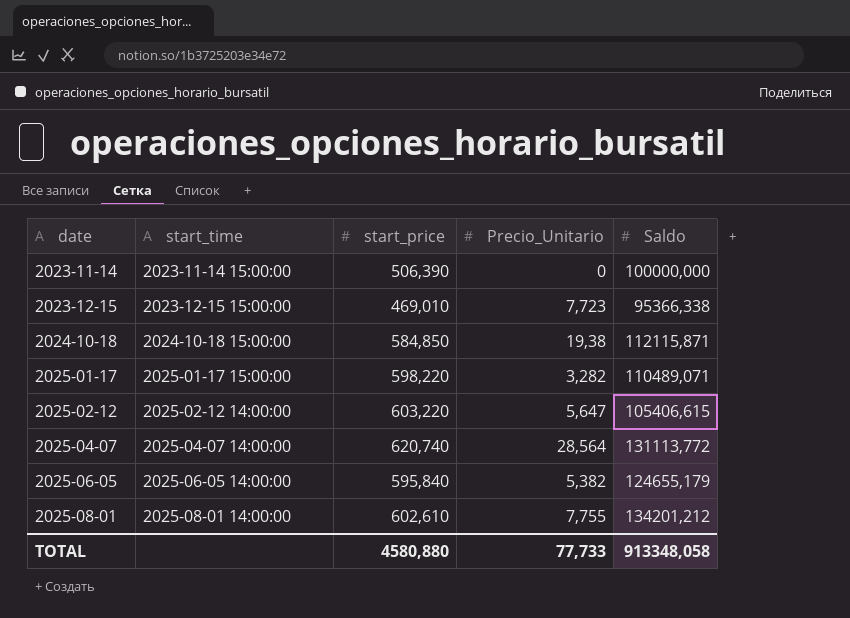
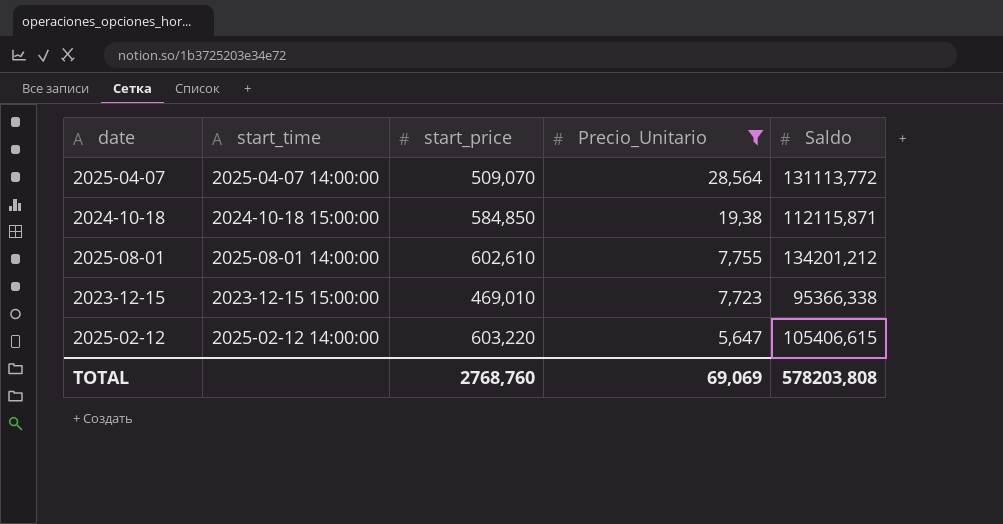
filter: none -> Precio_Unitario >= 5,647
row order: date ascending -> Precio_Unitario descending
2025-04-07 | start_price: 620,740 -> 509,070
TOTAL | start_price: 4580,880 -> 2768,760
TOTAL | Precio_Unitario: 77,733 -> 69,069
TOTAL | Saldo: 913348,058 -> 578203,808

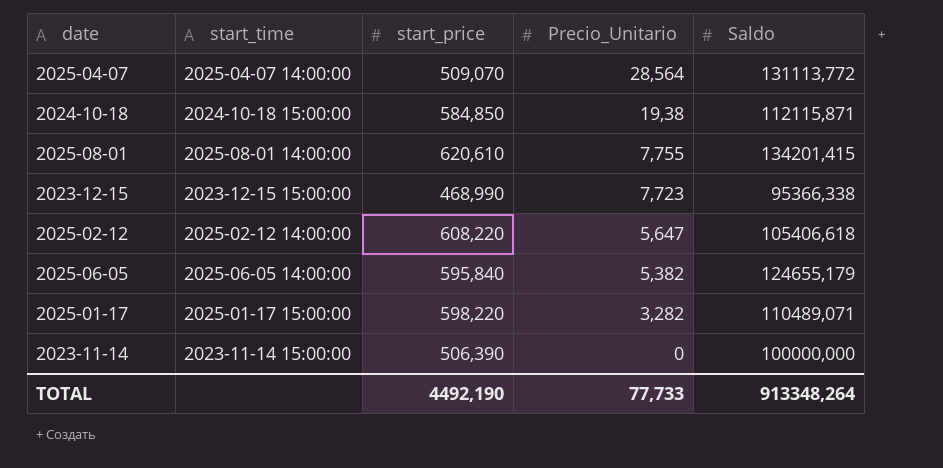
filter: Precio_Unitario >= 5,647 -> none
2025-08-01 | start_price: 602,610 -> 620,610
2025-08-01 | Saldo: 134201,212 -> 134201,415
2023-12-15 | start_price: 469,010 -> 468,990
2025-02-12 | start_price: 603,220 -> 608,220
2025-02-12 | Saldo: 105406,615 -> 105406,618
TOTAL | start_price: 2768,760 -> 4492,190
TOTAL | Precio_Unitario: 69,069 -> 77,733
TOTAL | Saldo: 578203,808 -> 913348,264

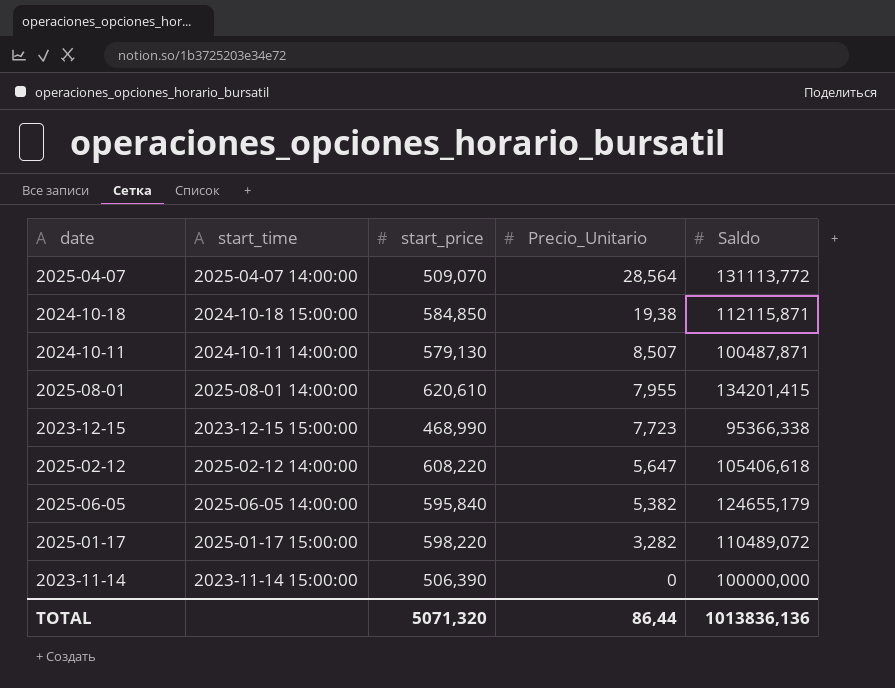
row 2024-10-11: none -> 2024-10-11 14:00:00 | 579,130 | 8,507 | 100487,871
2025-08-01 | Precio_Unitario: 7,755 -> 7,955
2025-01-17 | Saldo: 110489,071 -> 110489,072
TOTAL | start_price: 4492,190 -> 5071,320
TOTAL | Precio_Unitario: 77,733 -> 86,44
TOTAL | Saldo: 913348,264 -> 1013836,136

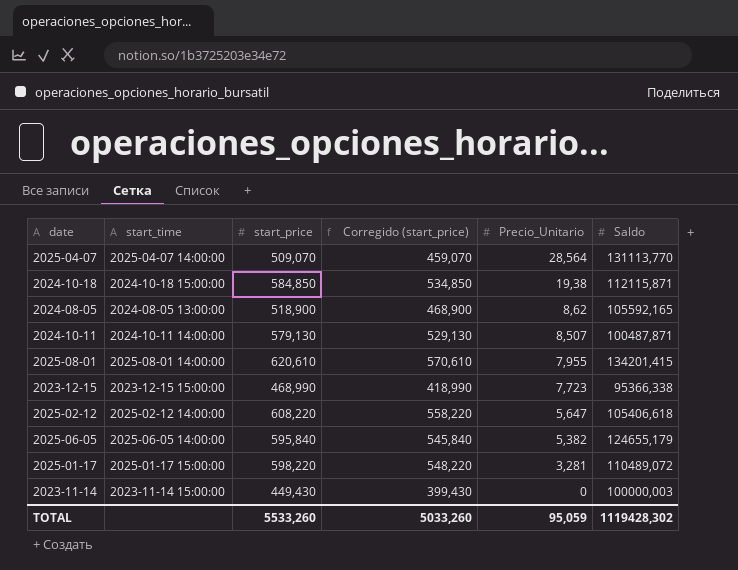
column Corregido (start_price) | formula: none -> [start_price] - 50
2025-04-07 | Saldo: 131113,772 -> 131113,770
row 2024-08-05: none -> 2024-08-05 13:00:00 | 518,900 | 468,900 | 8,62 | 105592,165
2025-01-17 | Precio_Unitario: 3,282 -> 3,281
2023-11-14 | start_price: 506,390 -> 449,430
2023-11-14 | Saldo: 100000,000 -> 100000,003
TOTAL | start_price: 5071,320 -> 5533,260
TOTAL | Precio_Unitario: 86,44 -> 95,059
TOTAL | Saldo: 1013836,136 -> 1119428,302

